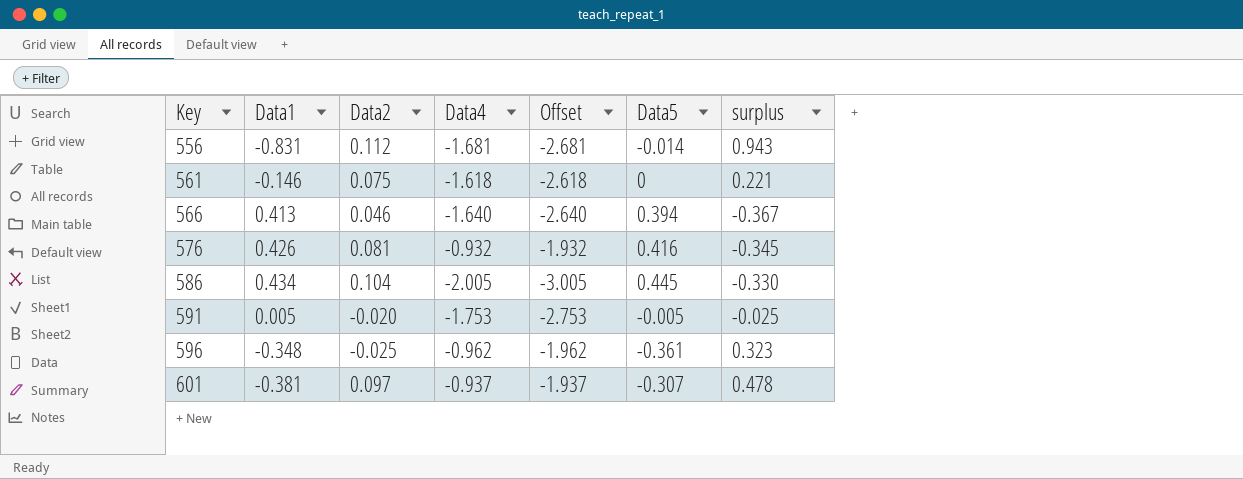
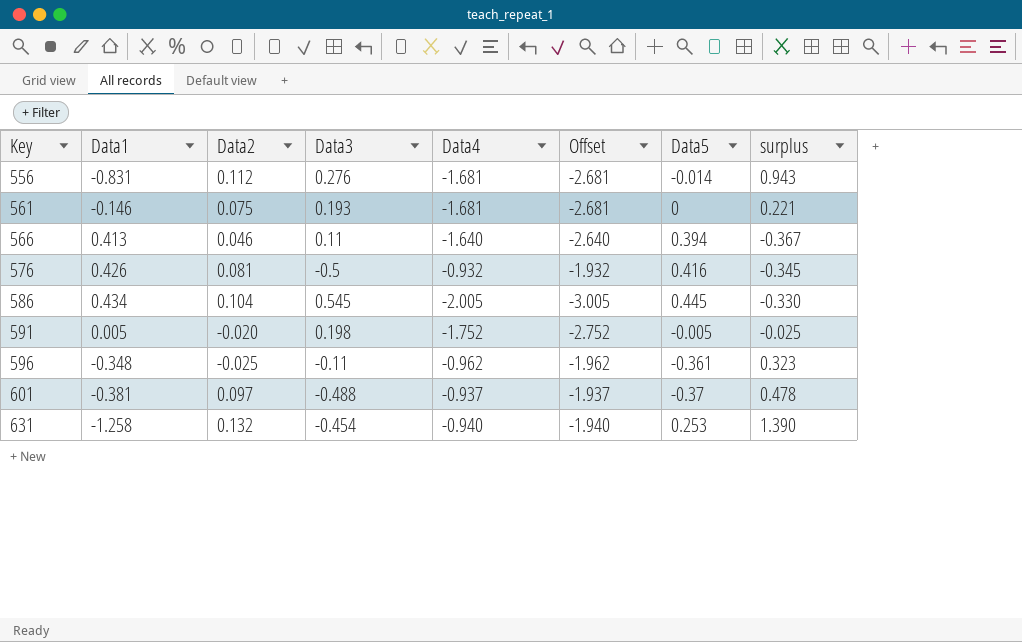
column Data3 | position: none -> 4
561 | Data4: -1.618 -> -1.681
561 | Offset: -2.618 -> -2.681
591 | Data4: -1.753 -> -1.752
591 | Offset: -2.753 -> -2.752
601 | Data5: -0.307 -> -0.37
row 631: none -> -1.258 | 0.132 | -0.454 | -0.940 | -1.940 | 0.253 | 1.390

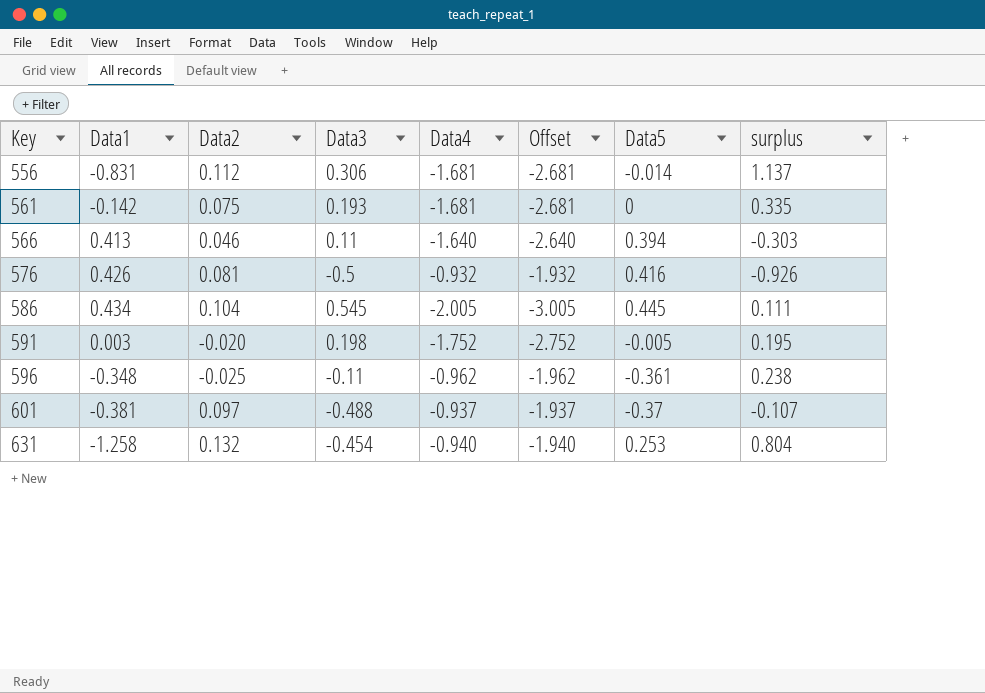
column surplus | formula: [Data2] - [Data1] -> [Data3] - [Data1]
556 | Data3: 0.276 -> 0.306
561 | Data1: -0.146 -> -0.142
591 | Data1: 0.005 -> 0.003

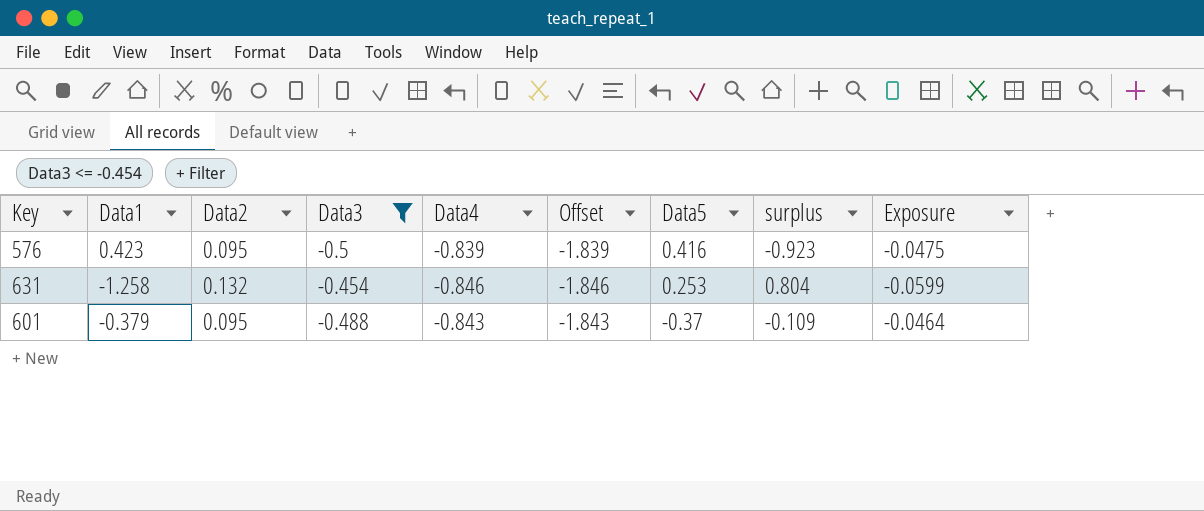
filter: none -> Data3 <= -0.454
row order: Key ascending -> Data5 descending
column Exposure | formula: none -> [Data2] * [Data3]
576 | Data1: 0.426 -> 0.423
576 | Data2: 0.081 -> 0.095
576 | Data4: -0.932 -> -0.839
576 | Offset: -1.932 -> -1.839
576 | surplus: -0.926 -> -0.923
631 | Data4: -0.940 -> -0.846
631 | Offset: -1.940 -> -1.846
601 | Data1: -0.381 -> -0.379
601 | Data2: 0.097 -> 0.095
601 | Data4: -0.937 -> -0.843
601 | Offset: -1.937 -> -1.843
601 | surplus: -0.107 -> -0.109

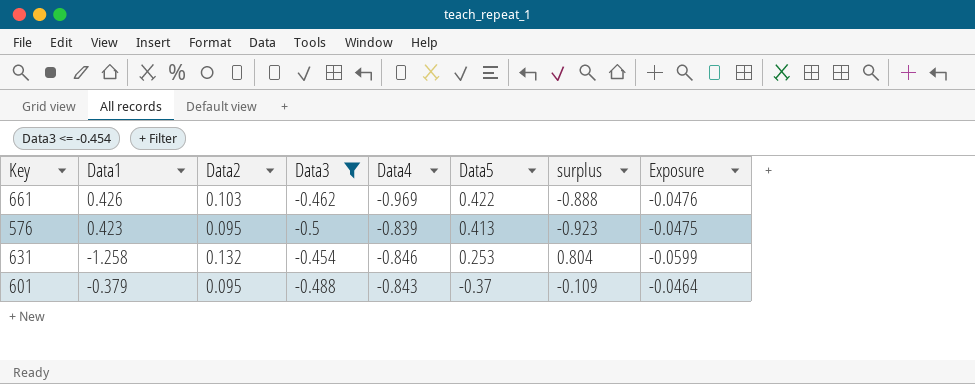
column Offset | formula: [Data4] - 1 -> none
row 661: none -> 0.426 | 0.103 | -0.462 | -0.969 | 0.422 | -0.888 | -0.0476
576 | Data5: 0.416 -> 0.413

